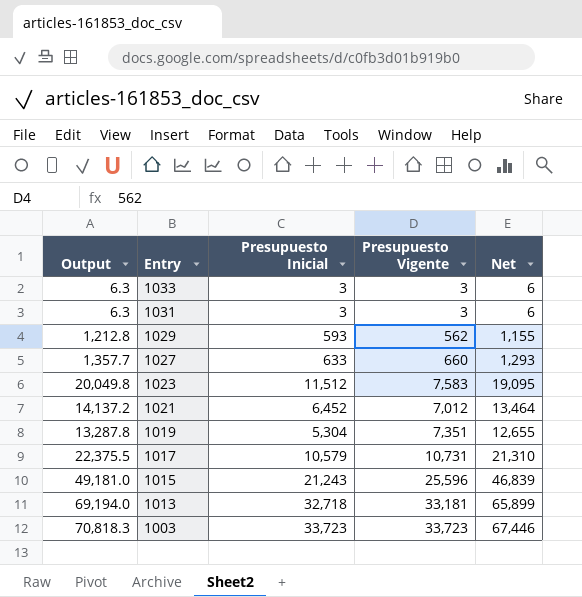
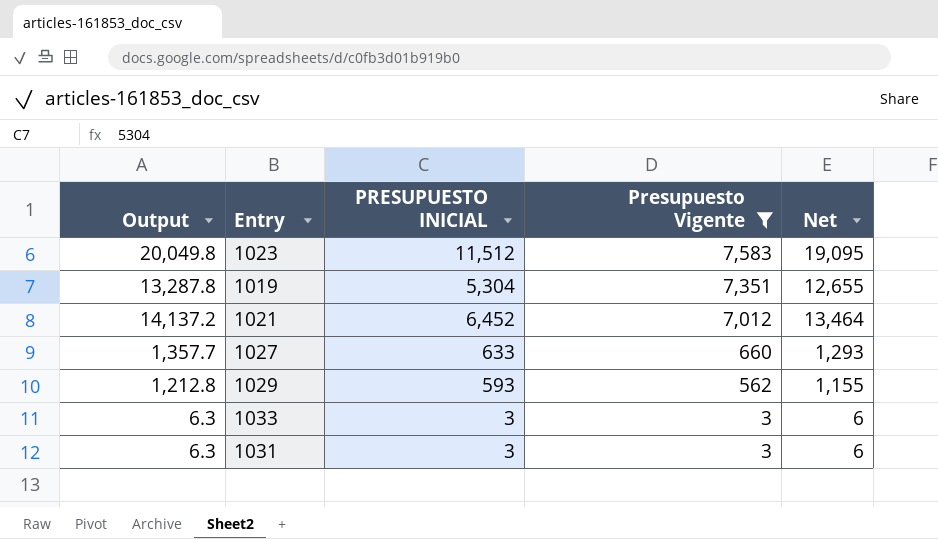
filter: none -> Presupuesto Vigente <= 7,583
row order: Entry descending -> Presupuesto Vigente descending
column name: Presupuesto Inicial -> PRESUPUESTO INICIAL

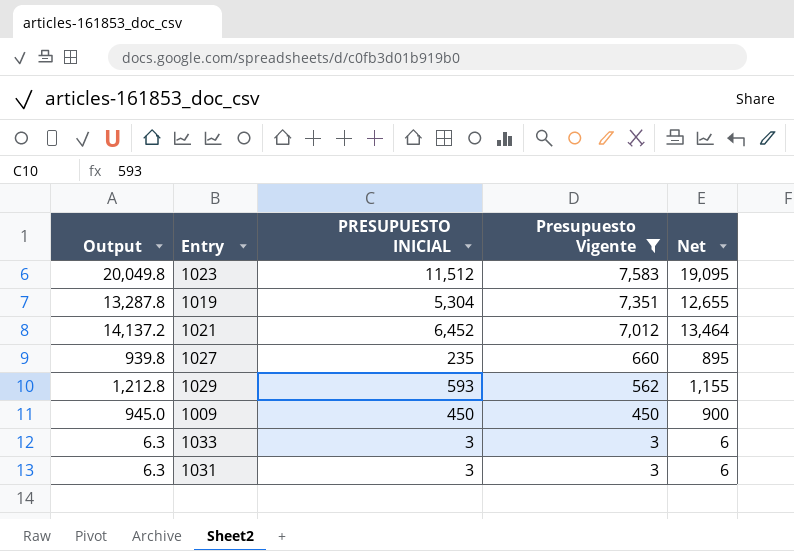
1027 | Output: 1,357.7 -> 939.8
1027 | PRESUPUESTO INICIAL: 633 -> 235
1027 | Net: 1,293 -> 895
row 1009: none -> 945.0 | 450 | 450 | 900

